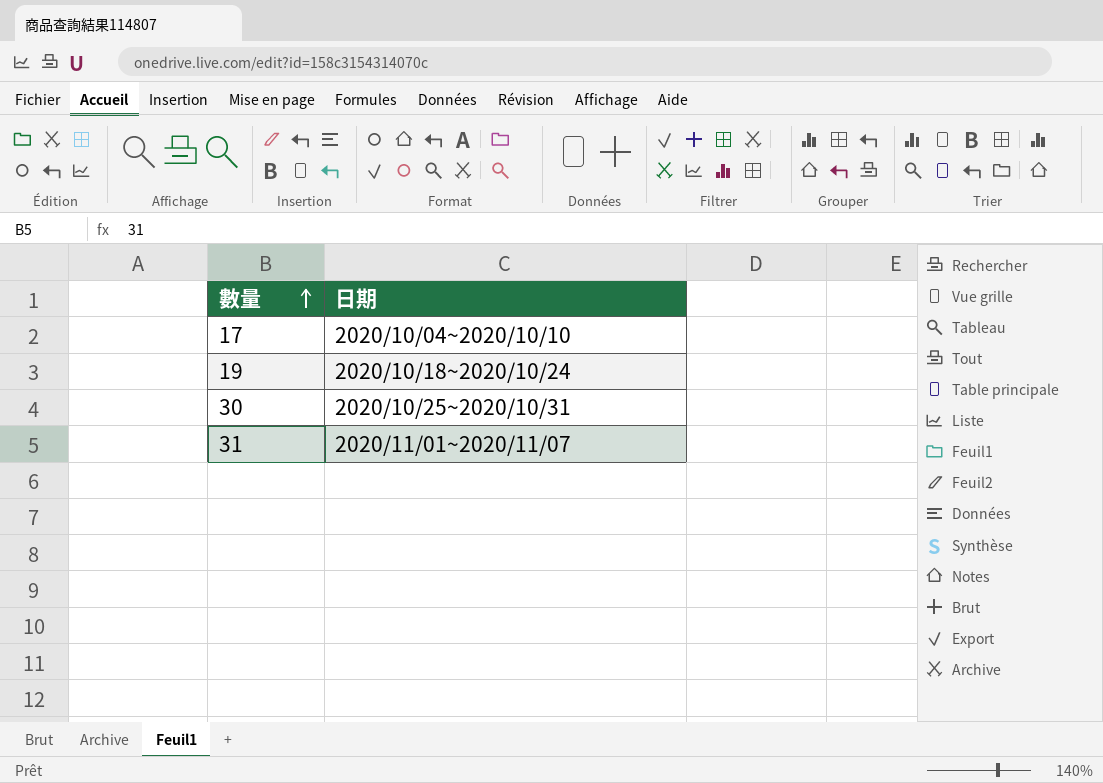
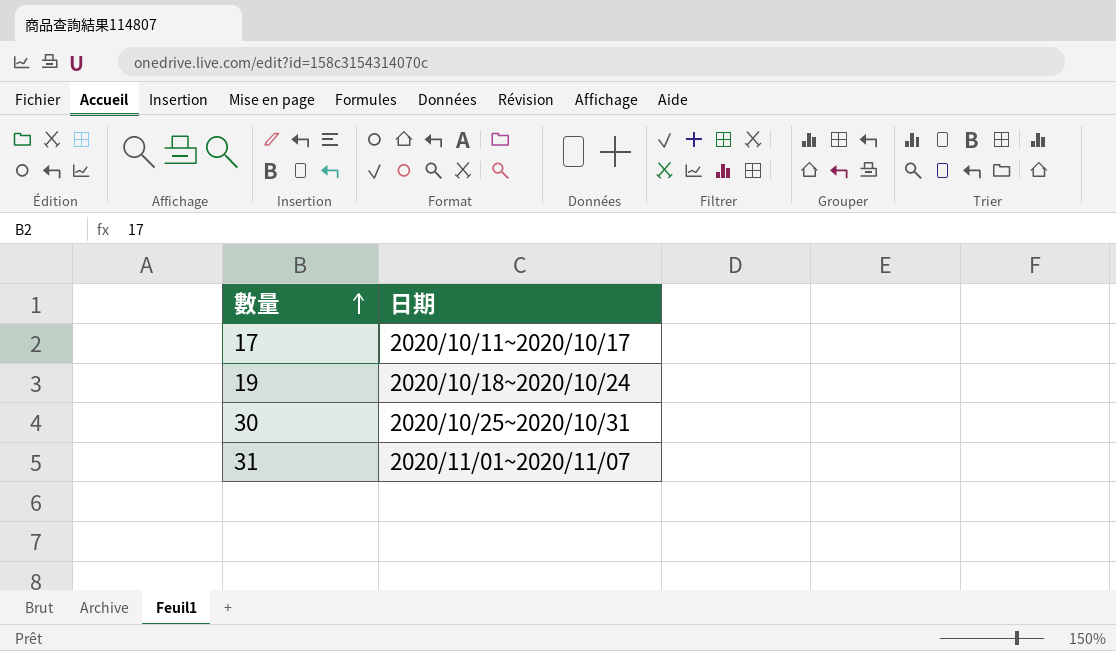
17 | 日期: 2020/10/04~2020/10/10 -> 2020/10/11~2020/10/17

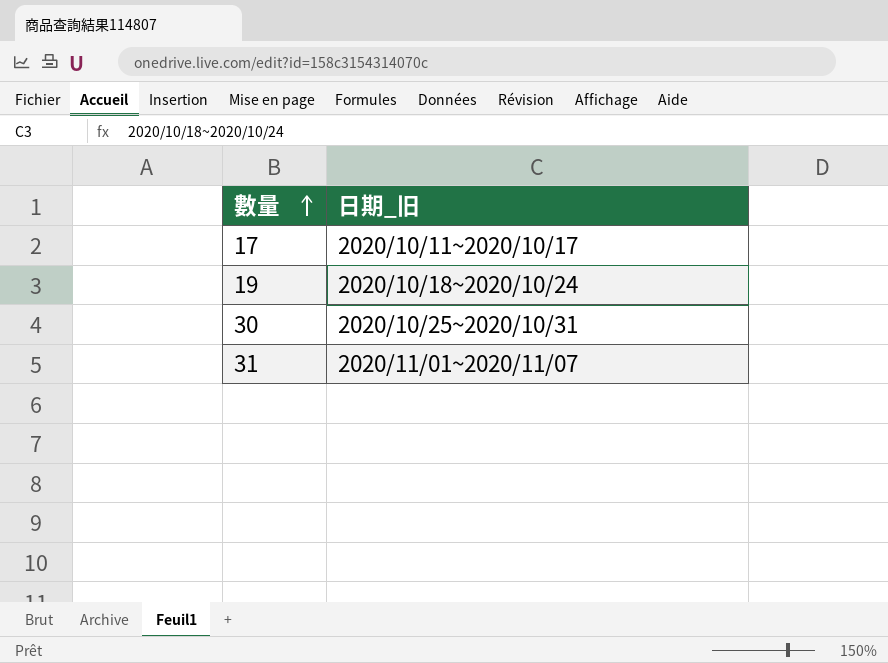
column name: 日期 -> 日期_旧

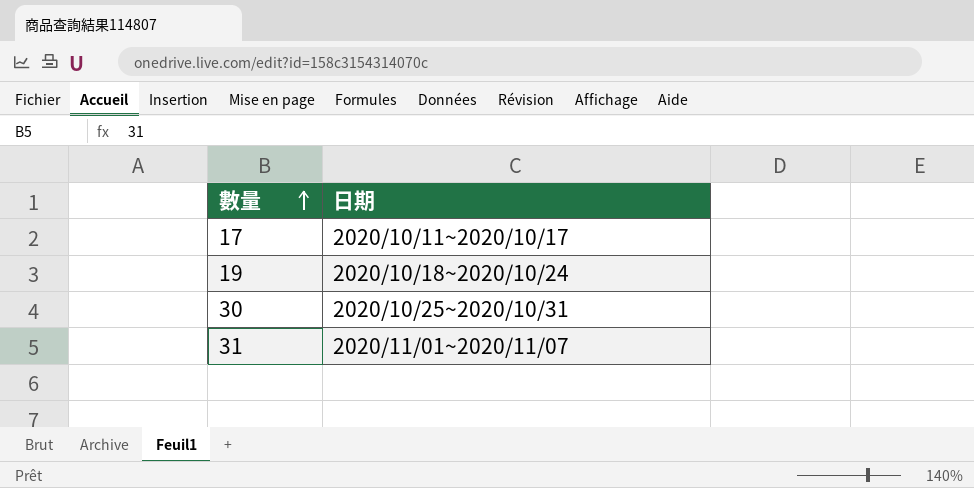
column name: 日期_旧 -> 日期

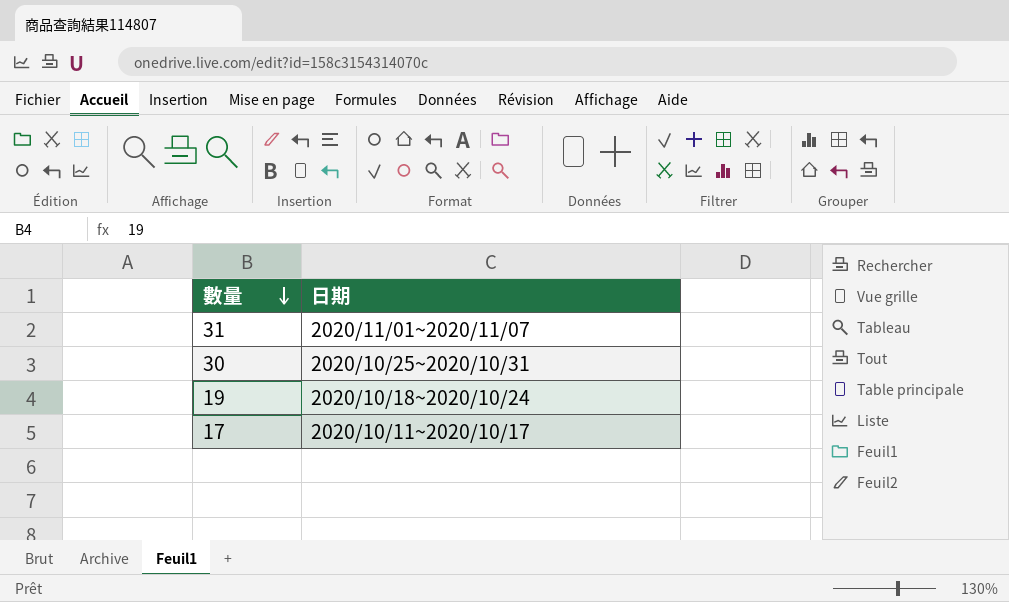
row order: 數量 ascending -> 數量 descending

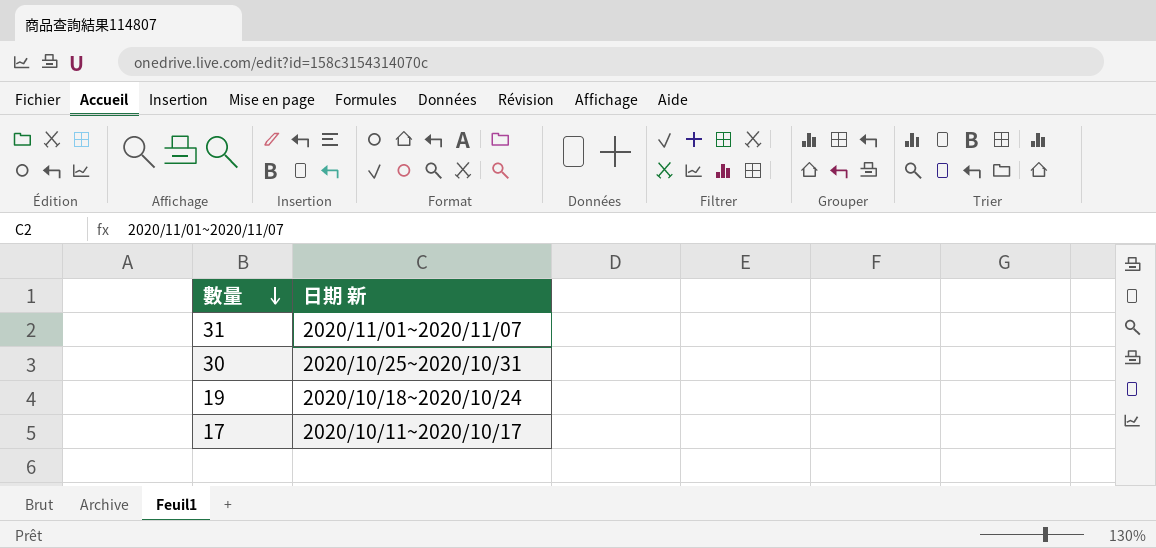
column name: 日期 -> 日期 新

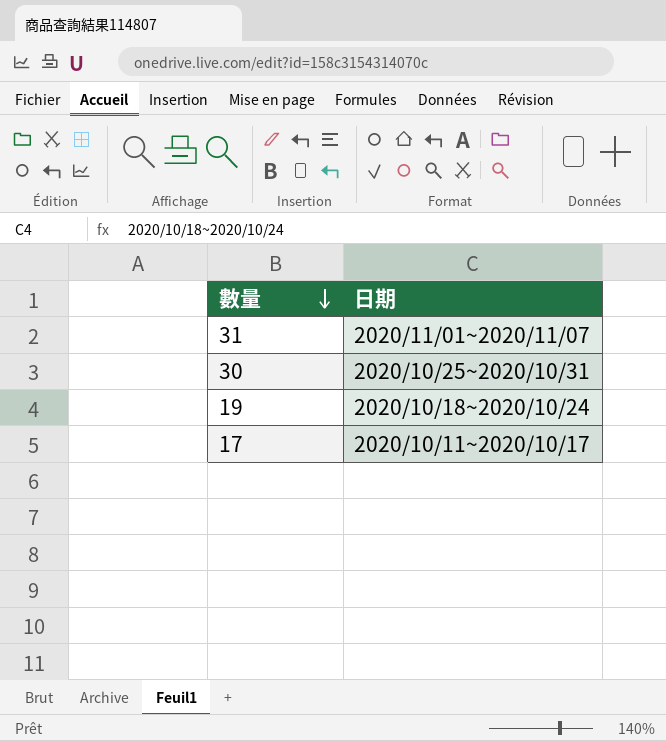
column name: 日期 新 -> 日期

